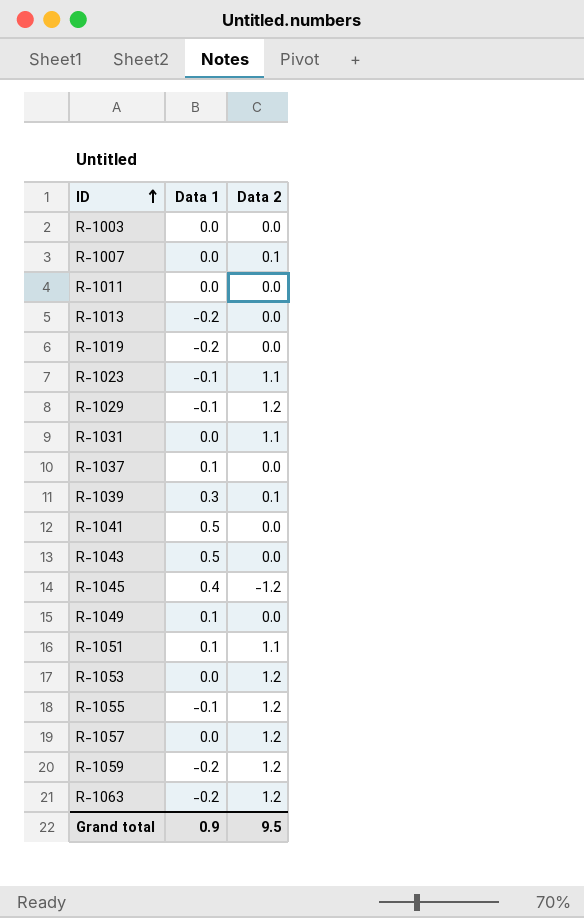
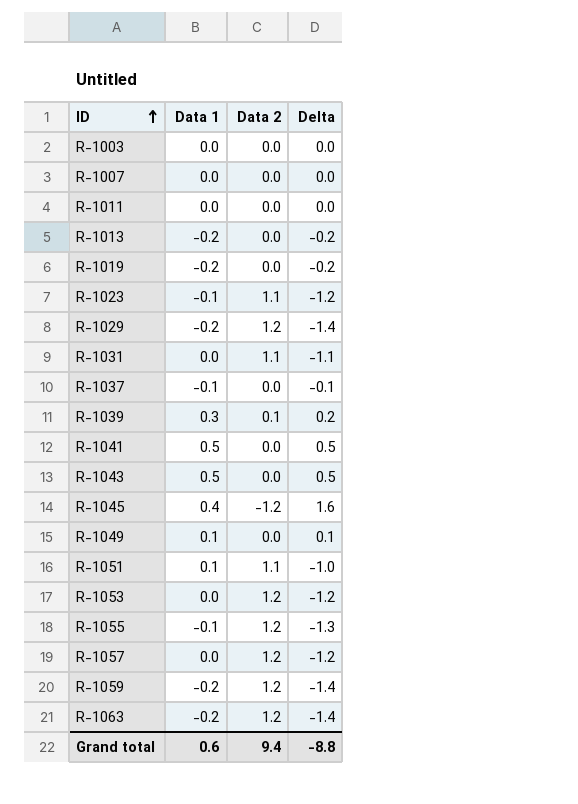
column Delta | formula: none -> [Data 1] - [Data 2]
R-1007 | Data 2: 0.1 -> 0.0
R-1029 | Data 1: -0.1 -> -0.2
R-1037 | Data 1: 0.1 -> -0.1
Grand total | Data 1: 0.9 -> 0.6
Grand total | Data 2: 9.5 -> 9.4

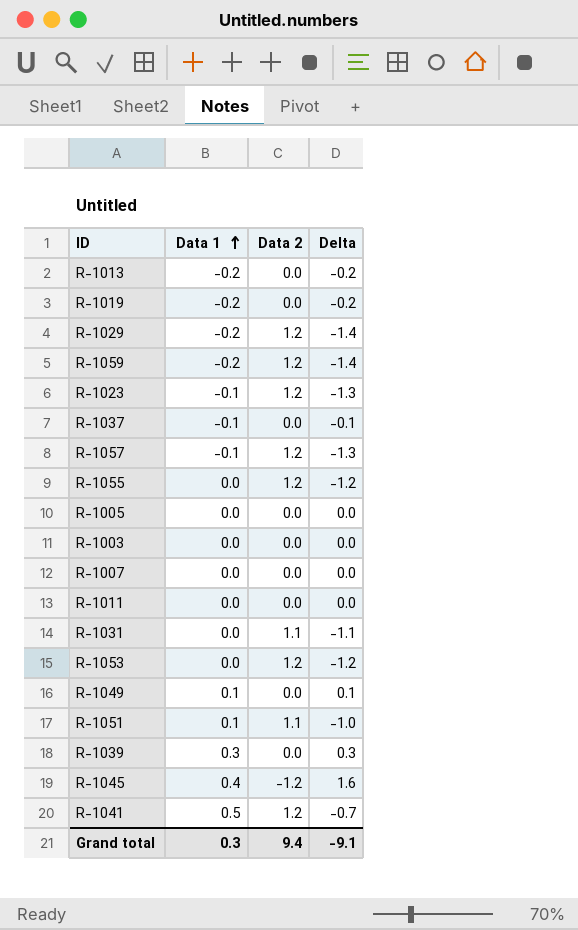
row order: ID ascending -> Data 1 ascending
row R-1043: 0.5 | 0.0 | 0.5 -> none
row R-1063: -0.2 | 1.2 | -1.4 -> none
R-1023 | Data 2: 1.1 -> 1.2
R-1023 | Delta: -1.2 -> -1.3
R-1057 | Data 1: 0.0 -> -0.1
R-1057 | Delta: -1.2 -> -1.3
R-1055 | Data 1: -0.1 -> 0.0
R-1055 | Delta: -1.3 -> -1.2
row R-1005: none -> 0.0 | 0.0 | 0.0
R-1039 | Data 2: 0.1 -> 0.0
R-1039 | Delta: 0.2 -> 0.3
R-1041 | Data 2: 0.0 -> 1.2
R-1041 | Delta: 0.5 -> -0.7
Grand total | Data 1: 0.6 -> 0.3
Grand total | Delta: -8.8 -> -9.1

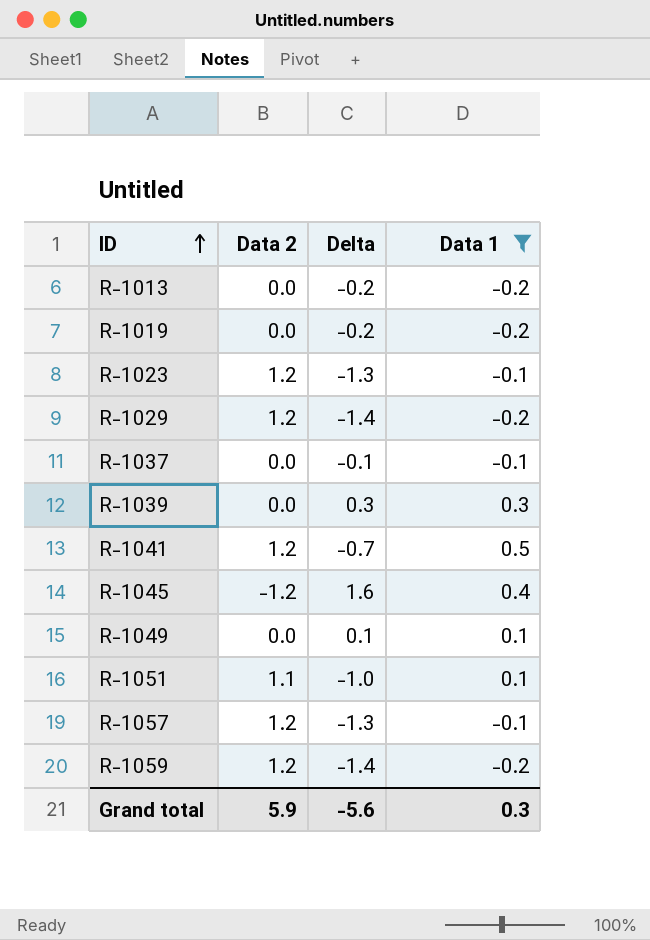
filter: none -> Data 1 != 0.0
row order: Data 1 ascending -> ID ascending
column Data 1 | position: 2 -> 4
Grand total | Data 2: 9.4 -> 5.9
Grand total | Delta: -9.1 -> -5.6

